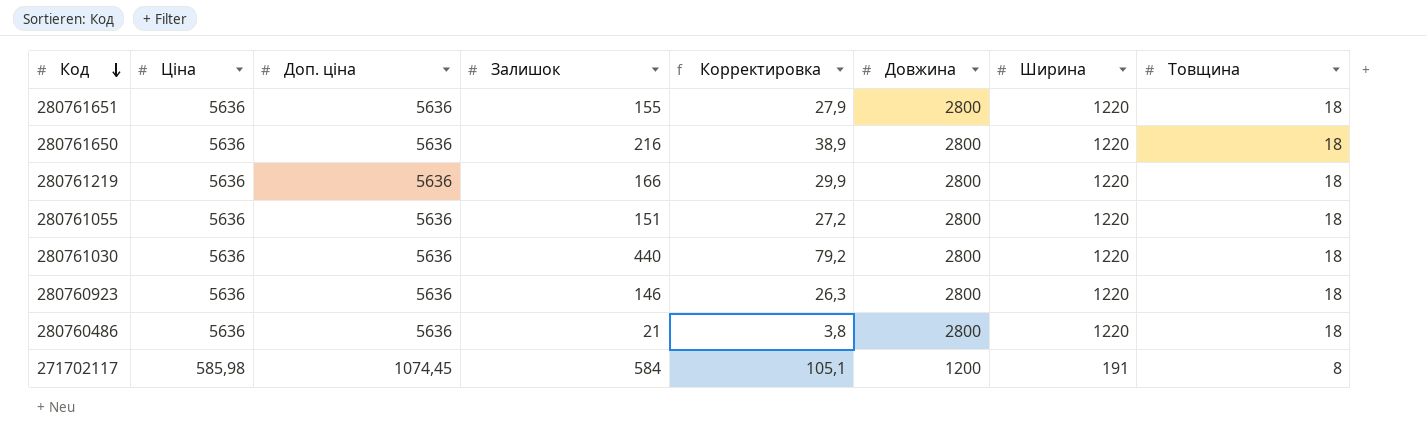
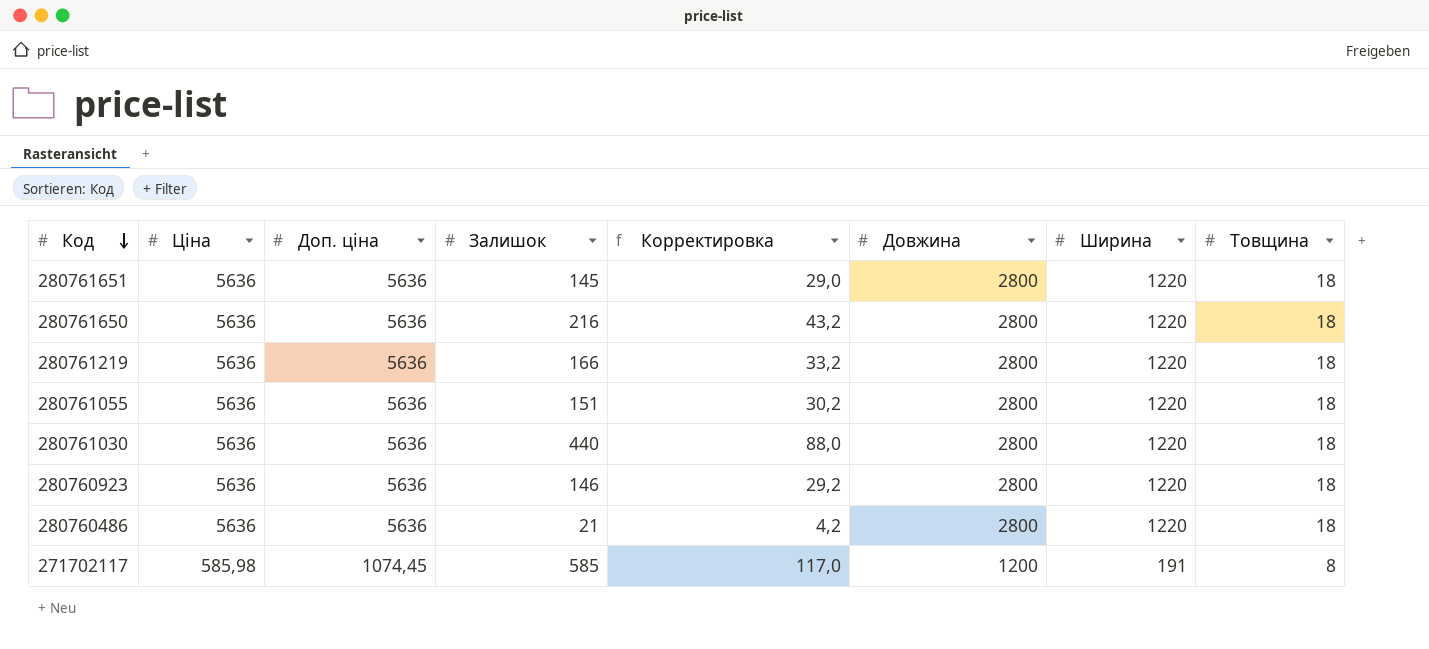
column Корректировка | formula: [Залишок] * 0,18 -> [Залишок] * 0,2
280761651 | Залишок: 155 -> 145
271702117 | Залишок: 584 -> 585

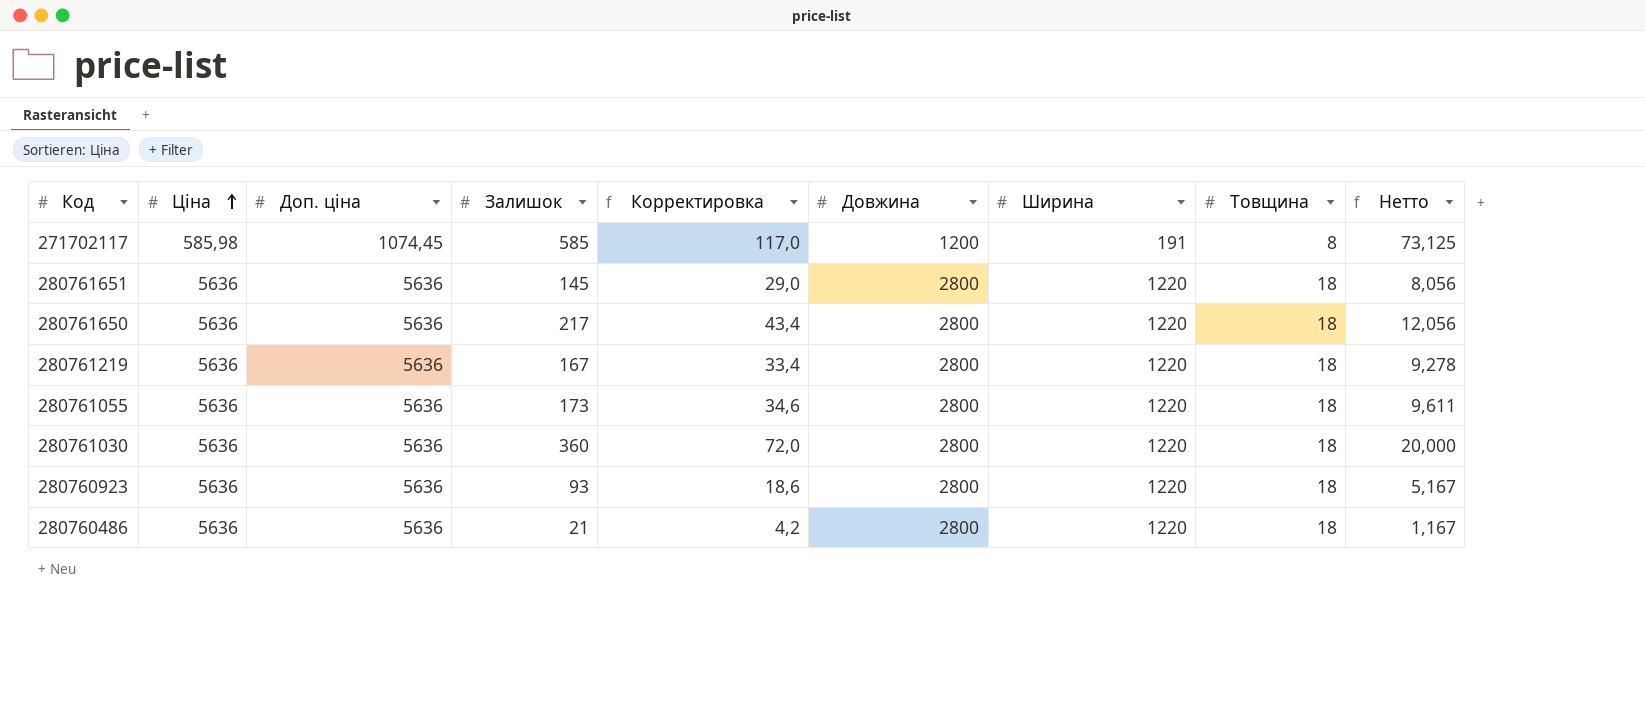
row order: Код descending -> Ціна ascending
column Нетто | formula: none -> [Залишок] / [Товщина]
280761650 | Залишок: 216 -> 217
280761650 | Корректировка: 43,2 -> 43,4
280761219 | Залишок: 166 -> 167
280761219 | Корректировка: 33,2 -> 33,4
280761055 | Залишок: 151 -> 173
280761055 | Корректировка: 30,2 -> 34,6
280761030 | Залишок: 440 -> 360
280761030 | Корректировка: 88,0 -> 72,0
280760923 | Залишок: 146 -> 93
280760923 | Корректировка: 29,2 -> 18,6

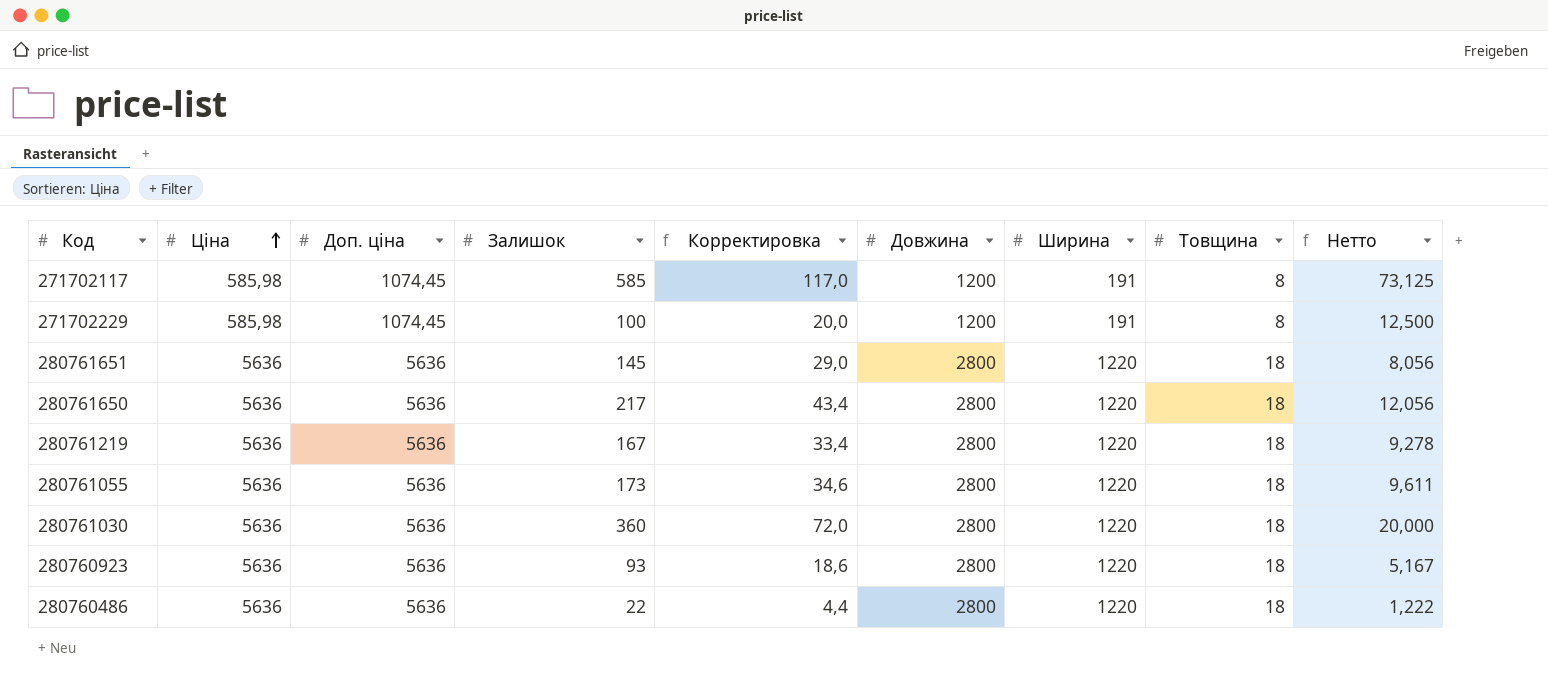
row 271702229: none -> 585,98 | 1074,45 | 100 | 20,0 | 1200 | 191 | 8 | 12,500
280760486 | Залишок: 21 -> 22
280760486 | Корректировка: 4,2 -> 4,4
280760486 | Нетто: 1,167 -> 1,222

